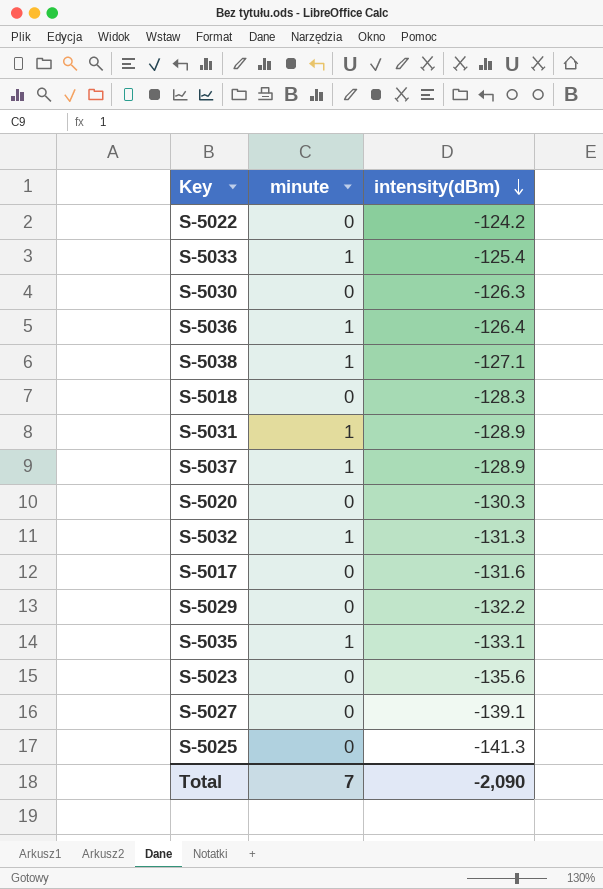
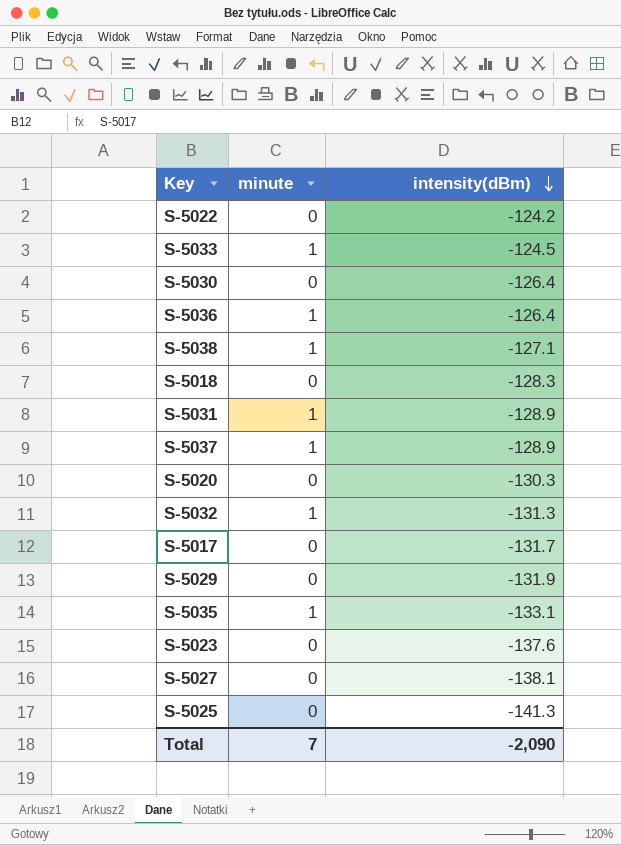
S-5033 | intensity(dBm): -125.4 -> -124.5
S-5030 | intensity(dBm): -126.3 -> -126.4
S-5017 | intensity(dBm): -131.6 -> -131.7
S-5029 | intensity(dBm): -132.2 -> -131.9
S-5023 | intensity(dBm): -135.6 -> -137.6
S-5027 | intensity(dBm): -139.1 -> -138.1

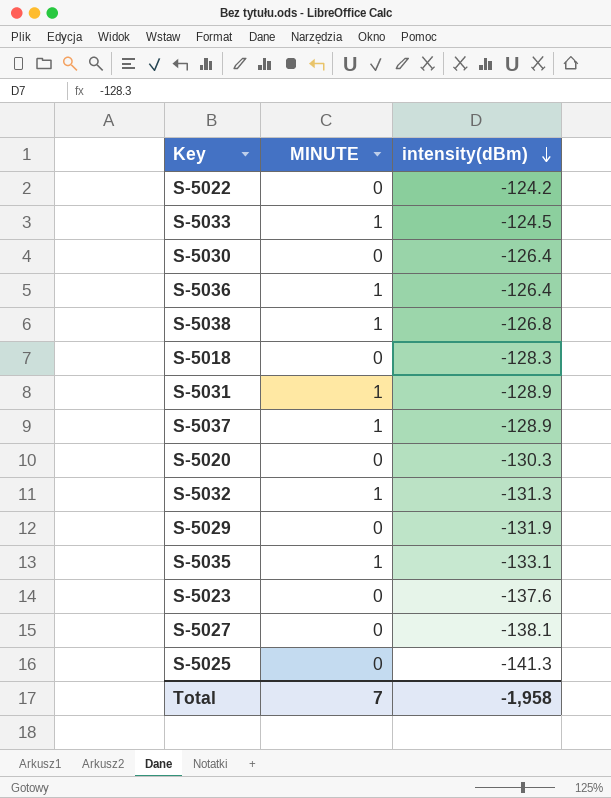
column name: minute -> MINUTE
row S-5017: 0 | -131.7 -> none
S-5038 | intensity(dBm): -127.1 -> -126.8
Total | intensity(dBm): -2,090 -> -1,958

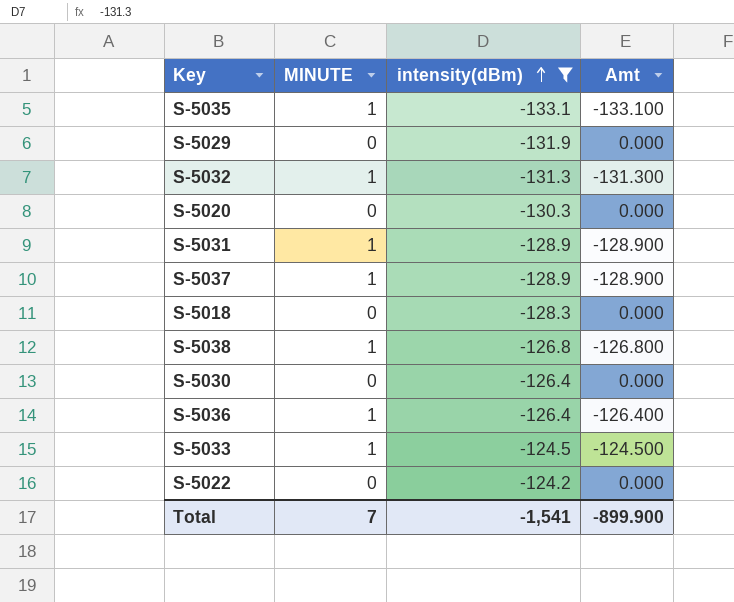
filter: none -> intensity(dBm) >= -133.1
row order: intensity(dBm) descending -> intensity(dBm) ascending
column Amt | formula: none -> [MINUTE] * [intensity(dBm)]
Total | intensity(dBm): -1,958 -> -1,541

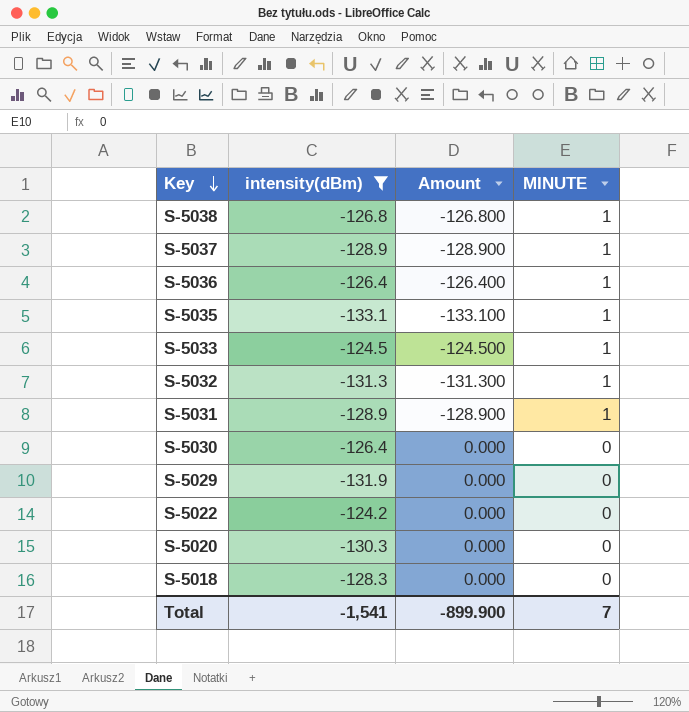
row order: intensity(dBm) ascending -> Key descending
column name: Amt -> Amount
column MINUTE | position: 2 -> 4

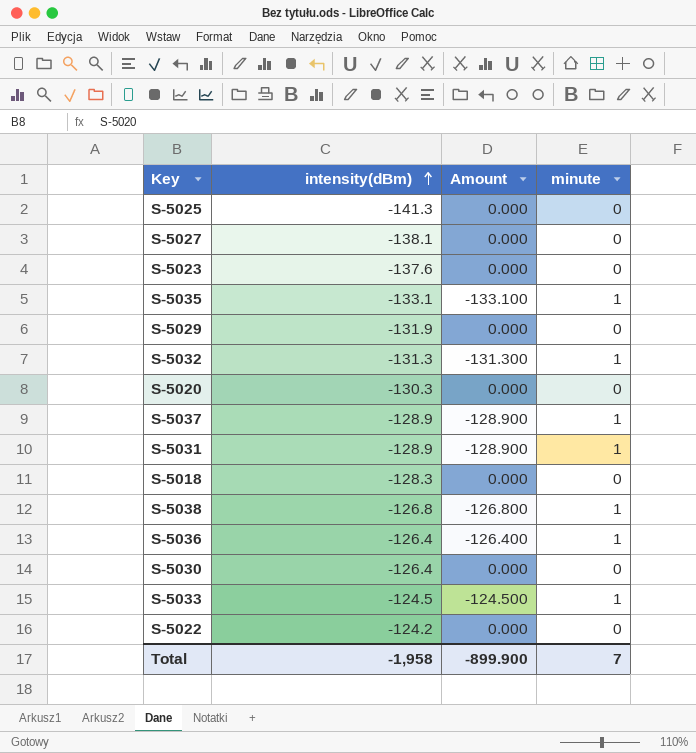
filter: intensity(dBm) >= -133.1 -> none
row order: Key descending -> intensity(dBm) ascending
column name: MINUTE -> minute
Total | intensity(dBm): -1,541 -> -1,958

